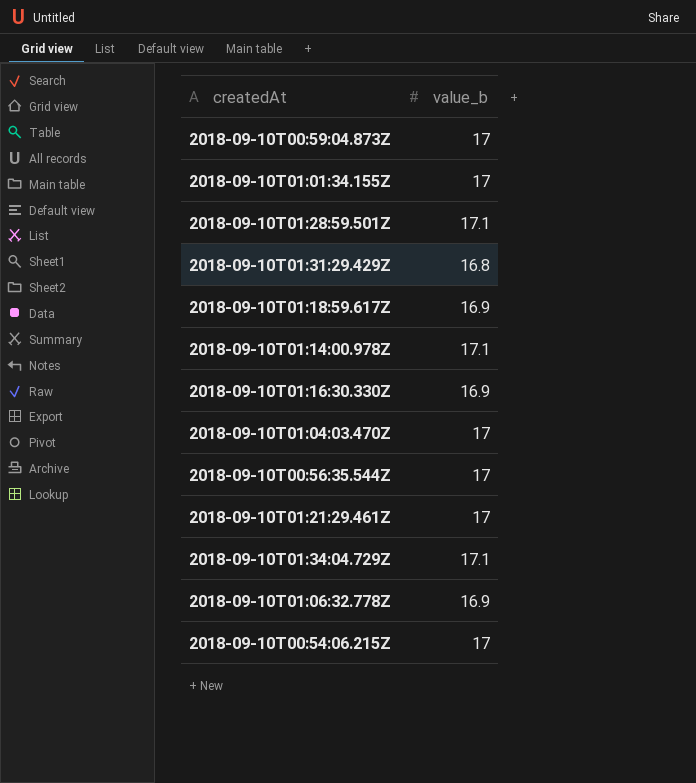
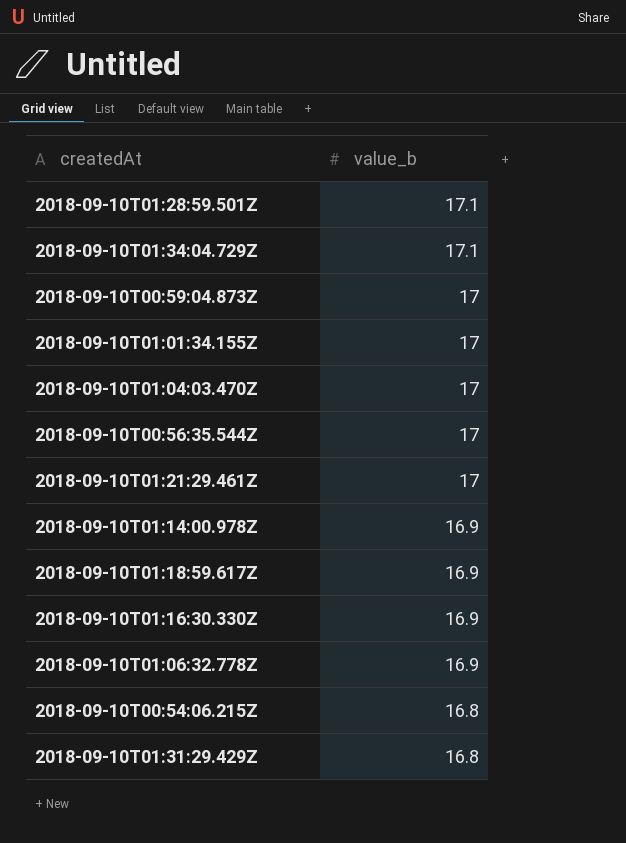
row order: none -> value_b descending
2018-09-10T01:14:00.978Z | value_b: 17.1 -> 16.9
2018-09-10T00:54:06.215Z | value_b: 17 -> 16.8

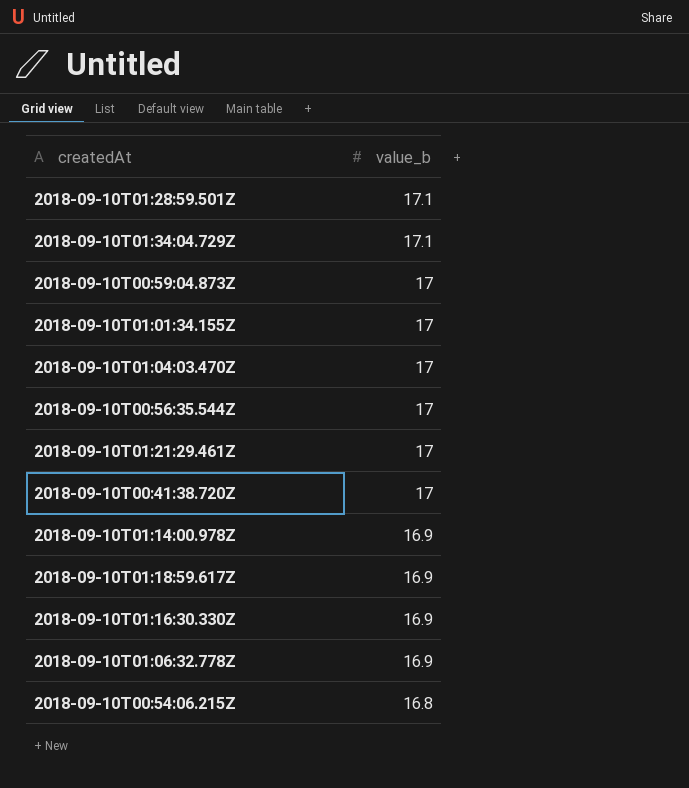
row 2018-09-10T01:31:29.429Z: 16.8 -> none
row 2018-09-10T00:41:38.720Z: none -> 17

